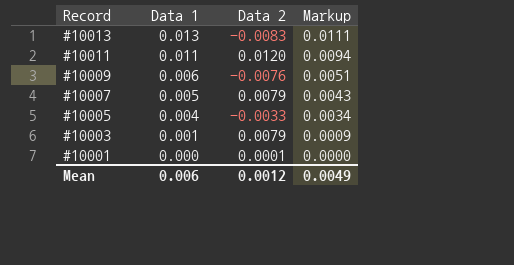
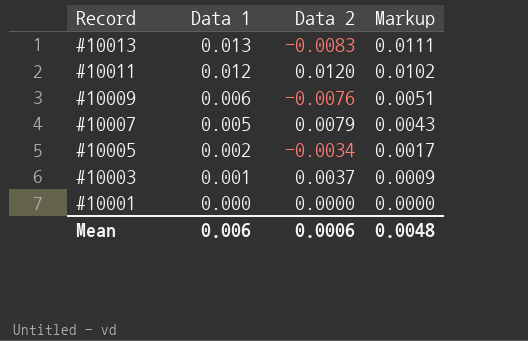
#10011 | Data 1: 0.011 -> 0.012
#10011 | Markup: 0.0094 -> 0.0102
#10005 | Data 1: 0.004 -> 0.002
#10005 | Data 2: -0.0033 -> -0.0034
#10005 | Markup: 0.0034 -> 0.0017
#10003 | Data 2: 0.0079 -> 0.0037
#10001 | Data 2: 0.0001 -> 0.0000
Mean | Data 2: 0.0012 -> 0.0006
Mean | Markup: 0.0049 -> 0.0048

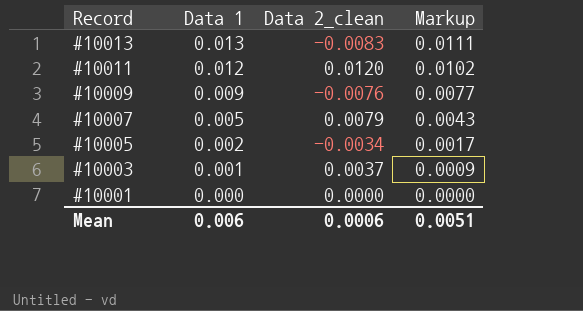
column name: Data 2 -> Data 2_clean
#10009 | Data 1: 0.006 -> 0.009
#10009 | Markup: 0.0051 -> 0.0077
Mean | Markup: 0.0048 -> 0.0051

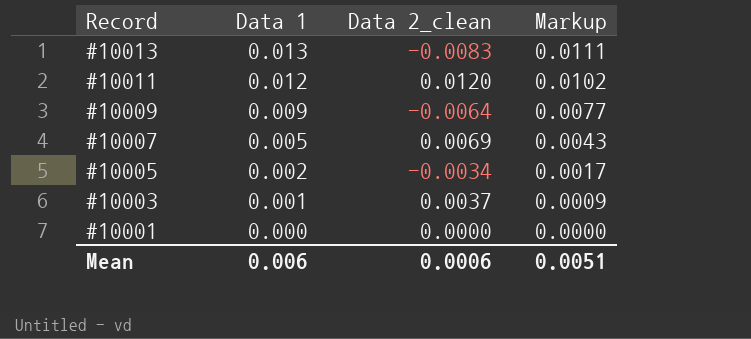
#10009 | Data 2_clean: -0.0076 -> -0.0064
#10007 | Data 2_clean: 0.0079 -> 0.0069

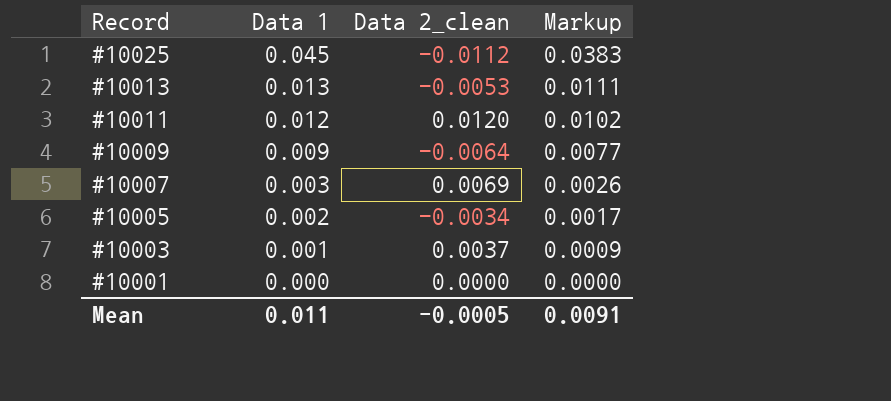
row #10025: none -> 0.045 | -0.0112 | 0.0383
#10013 | Data 2_clean: -0.0083 -> -0.0053
#10007 | Data 1: 0.005 -> 0.003
#10007 | Markup: 0.0043 -> 0.0026
Mean | Data 1: 0.006 -> 0.011
Mean | Data 2_clean: 0.0006 -> -0.0005
Mean | Markup: 0.0051 -> 0.0091

